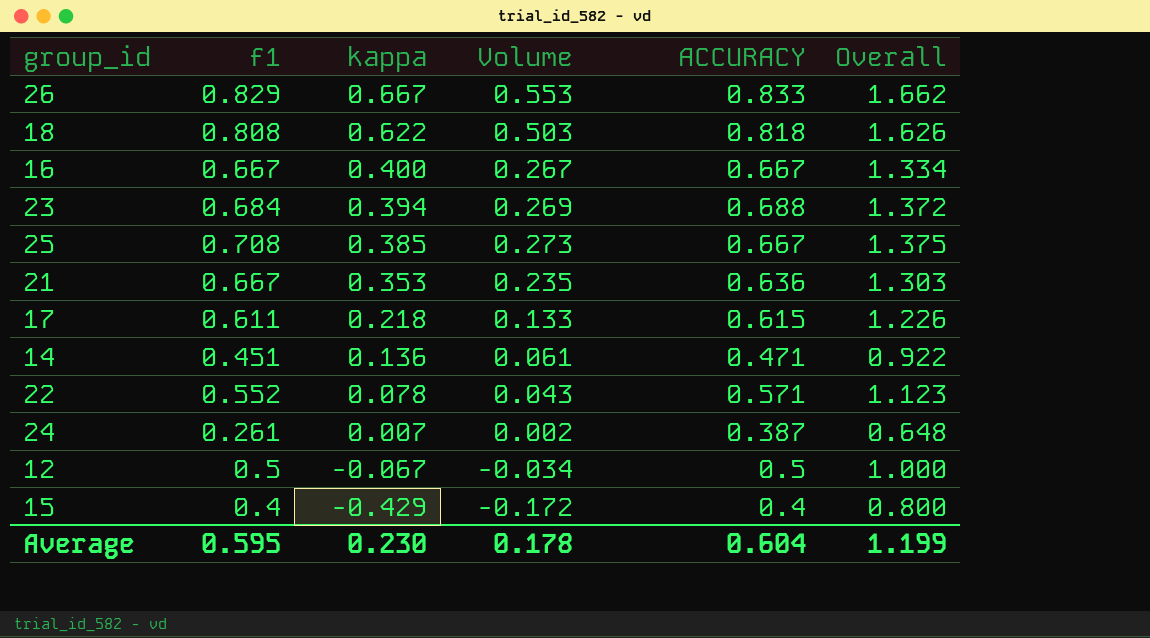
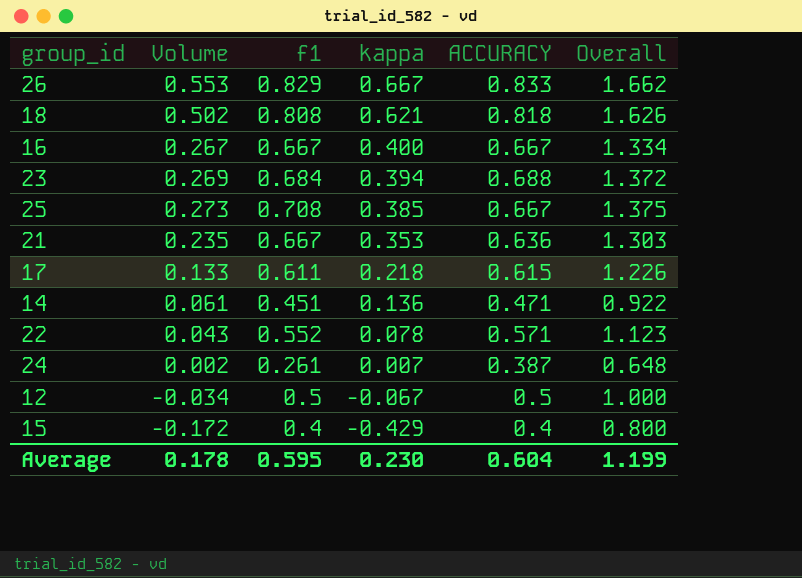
column Volume | position: 4 -> 2
18 | Volume: 0.503 -> 0.502
18 | kappa: 0.622 -> 0.621

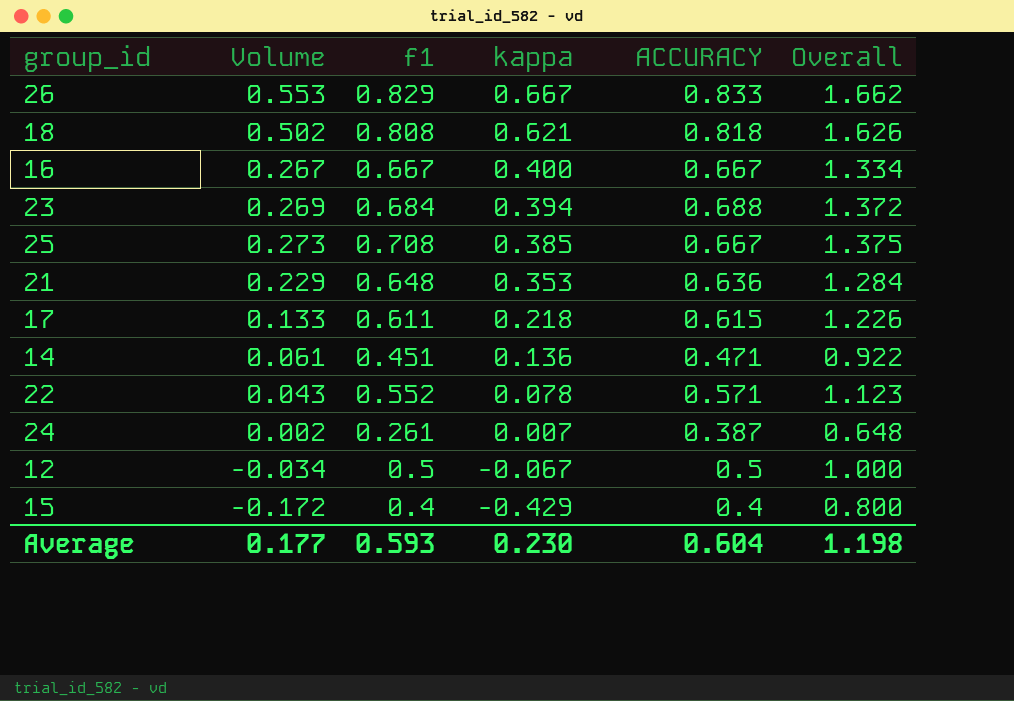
21 | Volume: 0.235 -> 0.229
21 | f1: 0.667 -> 0.648
21 | Overall: 1.303 -> 1.284
Average | Volume: 0.178 -> 0.177
Average | f1: 0.595 -> 0.593
Average | Overall: 1.199 -> 1.198

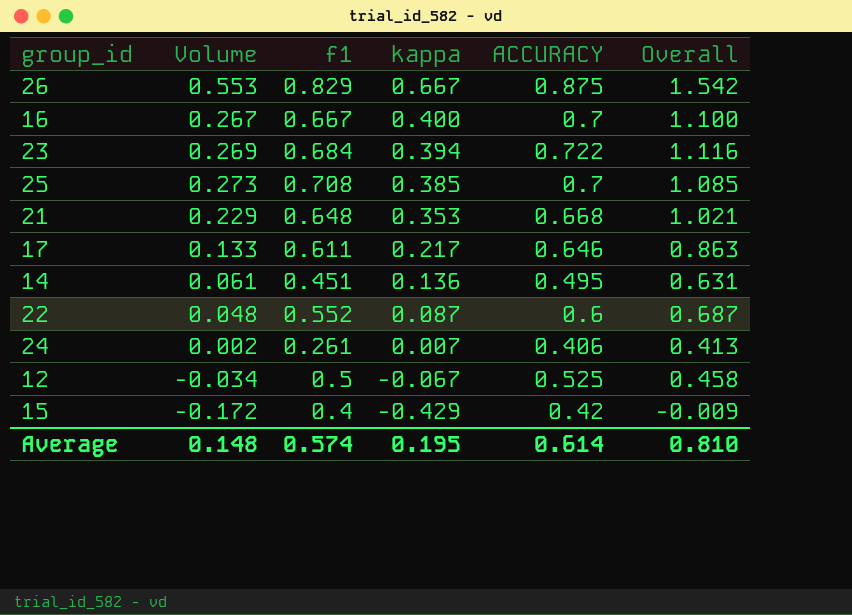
column Overall | formula: [f1] + [ACCURACY] -> [kappa] + [ACCURACY]
row 18: 0.502 | 0.808 | 0.621 | 0.818 | 1.626 -> none
26 | ACCURACY: 0.833 -> 0.875
16 | ACCURACY: 0.667 -> 0.7
23 | ACCURACY: 0.688 -> 0.722
25 | ACCURACY: 0.667 -> 0.7
21 | ACCURACY: 0.636 -> 0.668
17 | kappa: 0.218 -> 0.217
17 | ACCURACY: 0.615 -> 0.646
14 | ACCURACY: 0.471 -> 0.495
22 | Volume: 0.043 -> 0.048
22 | kappa: 0.078 -> 0.087
22 | ACCURACY: 0.571 -> 0.6
24 | ACCURACY: 0.387 -> 0.406
12 | ACCURACY: 0.5 -> 0.525
15 | ACCURACY: 0.4 -> 0.42
Average | Volume: 0.177 -> 0.148
Average | f1: 0.593 -> 0.574
Average | kappa: 0.230 -> 0.195
Average | ACCURACY: 0.604 -> 0.614
Average | Overall: 1.198 -> 0.810

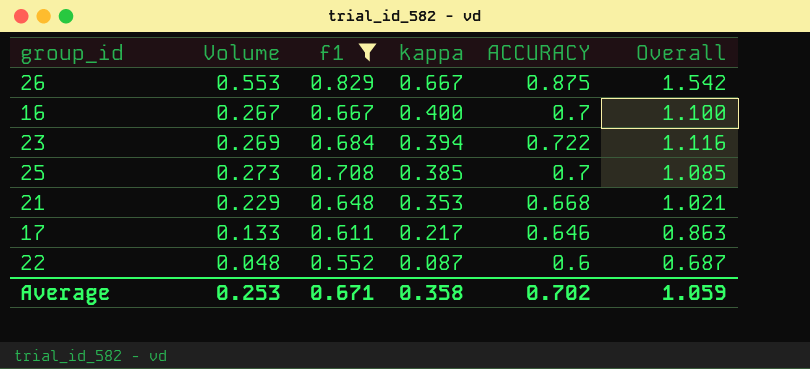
filter: none -> f1 >= 0.552
Average | Volume: 0.148 -> 0.253
Average | f1: 0.574 -> 0.671
Average | kappa: 0.195 -> 0.358
Average | ACCURACY: 0.614 -> 0.702
Average | Overall: 0.810 -> 1.059

